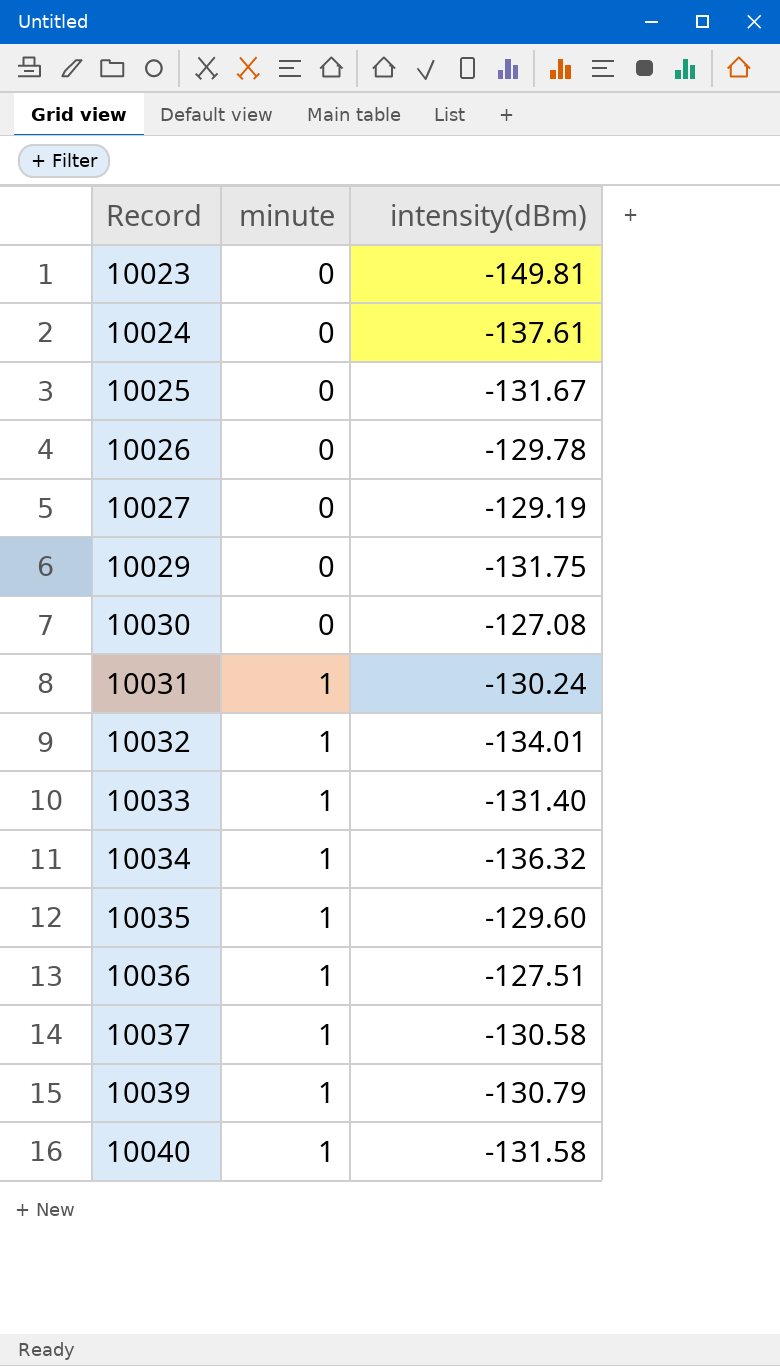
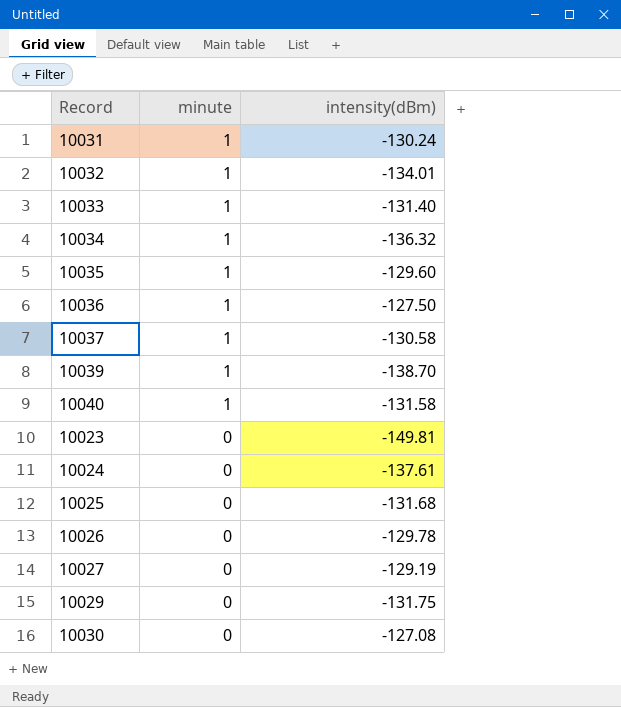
row order: Record ascending -> minute descending
10036 | intensity(dBm): -127.51 -> -127.50
10039 | intensity(dBm): -130.79 -> -138.70
10025 | intensity(dBm): -131.67 -> -131.68

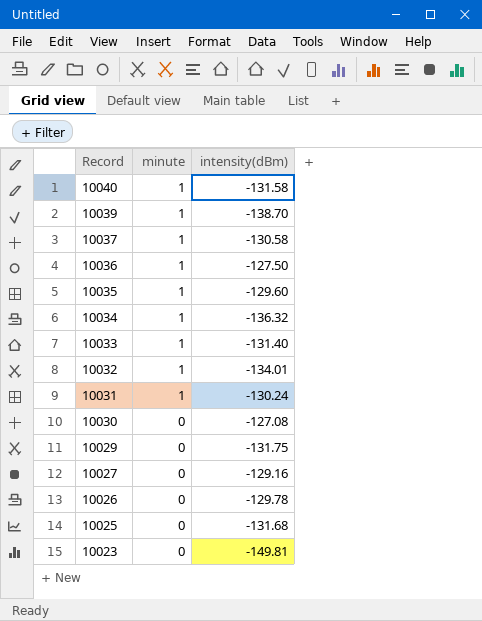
row order: minute descending -> Record descending
row 10024: 0 | -137.61 -> none
10027 | intensity(dBm): -129.19 -> -129.16

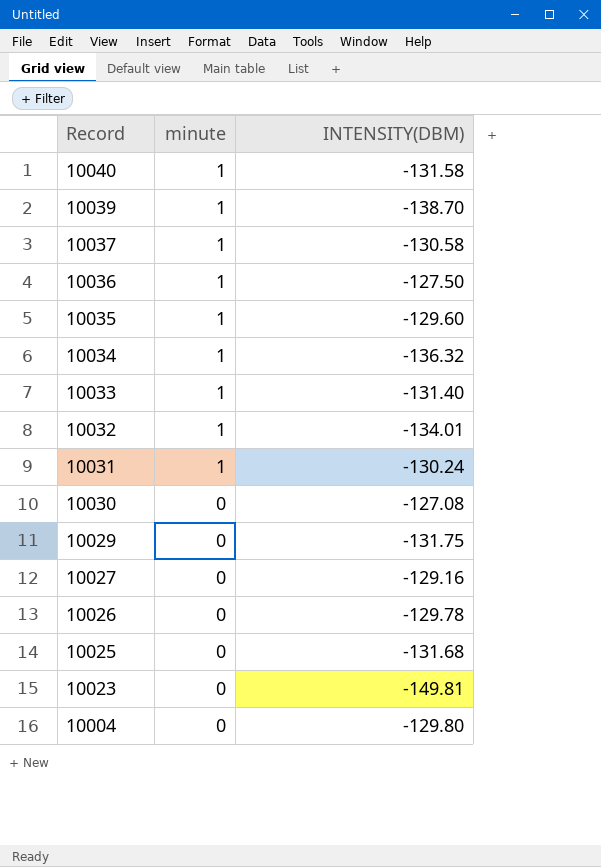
column name: intensity(dBm) -> INTENSITY(DBM)
row 10004: none -> 0 | -129.80

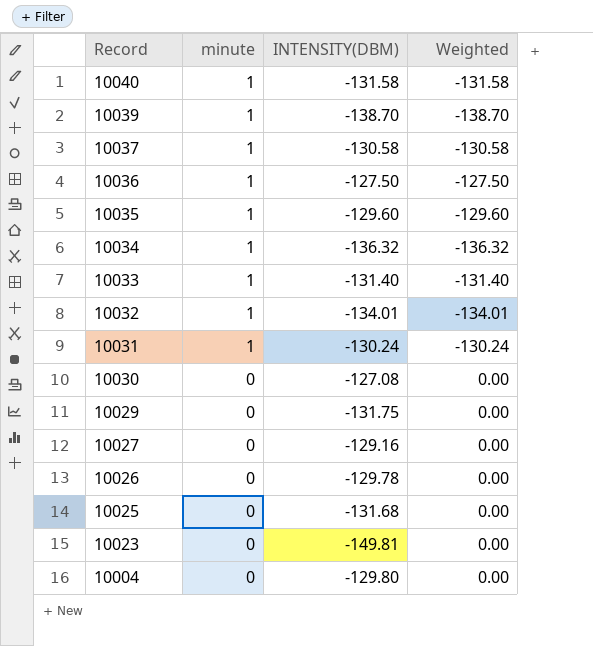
column Weighted | formula: none -> [minute] * [INTENSITY(DBM)]

